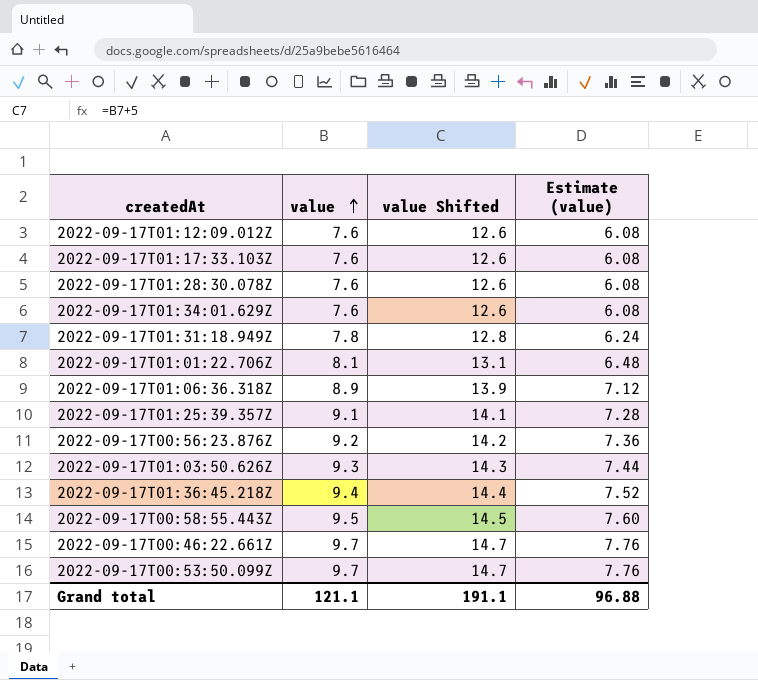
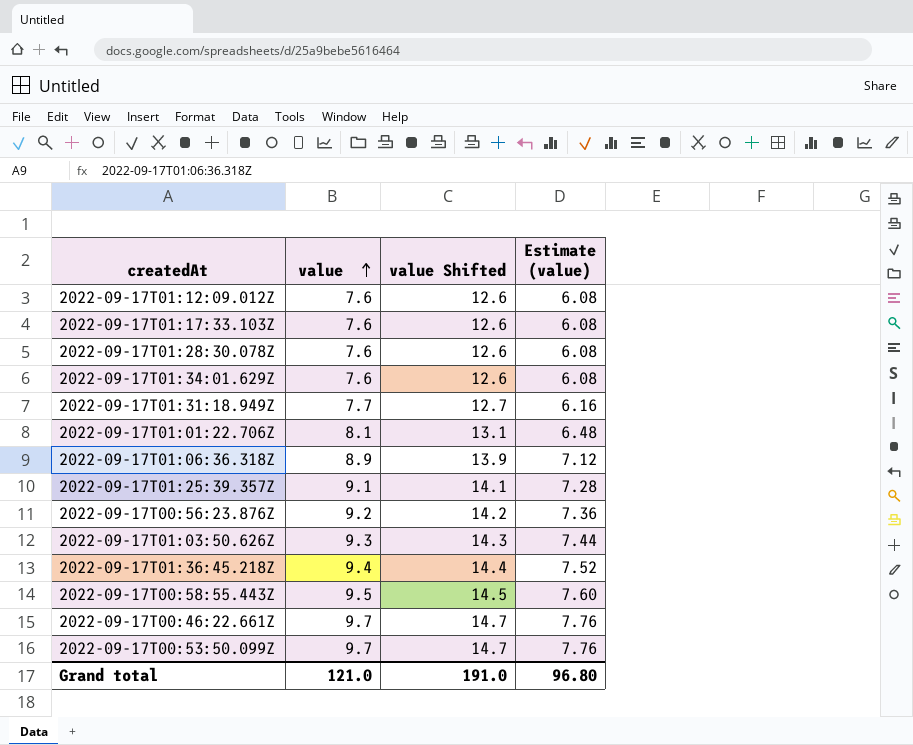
2022-09-17T01:31:18.949Z | value: 7.8 -> 7.7
2022-09-17T01:31:18.949Z | value Shifted: 12.8 -> 12.7
2022-09-17T01:31:18.949Z | Estimate (value): 6.24 -> 6.16
Grand total | value: 121.1 -> 121.0
Grand total | value Shifted: 191.1 -> 191.0
Grand total | Estimate (value): 96.88 -> 96.80

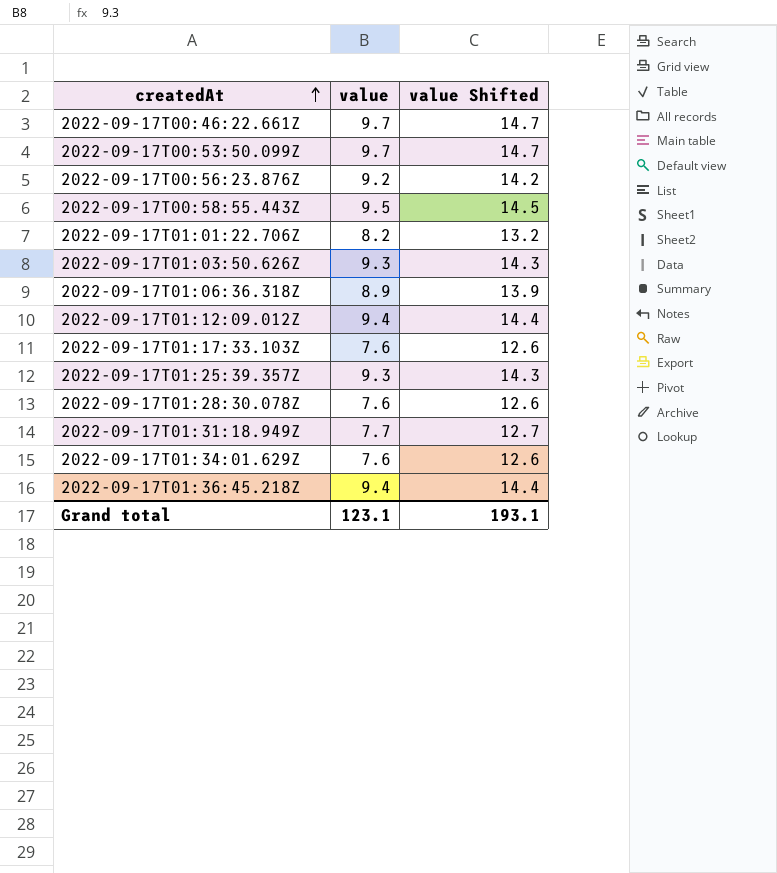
row order: value ascending -> createdAt ascending
column Estimate (value) | formula: [value] * 0.8 -> none
2022-09-17T01:01:22.706Z | value: 8.1 -> 8.2
2022-09-17T01:01:22.706Z | value Shifted: 13.1 -> 13.2
2022-09-17T01:12:09.012Z | value: 7.6 -> 9.4
2022-09-17T01:12:09.012Z | value Shifted: 12.6 -> 14.4
2022-09-17T01:25:39.357Z | value: 9.1 -> 9.3
2022-09-17T01:25:39.357Z | value Shifted: 14.1 -> 14.3
Grand total | value: 121.0 -> 123.1
Grand total | value Shifted: 191.0 -> 193.1

